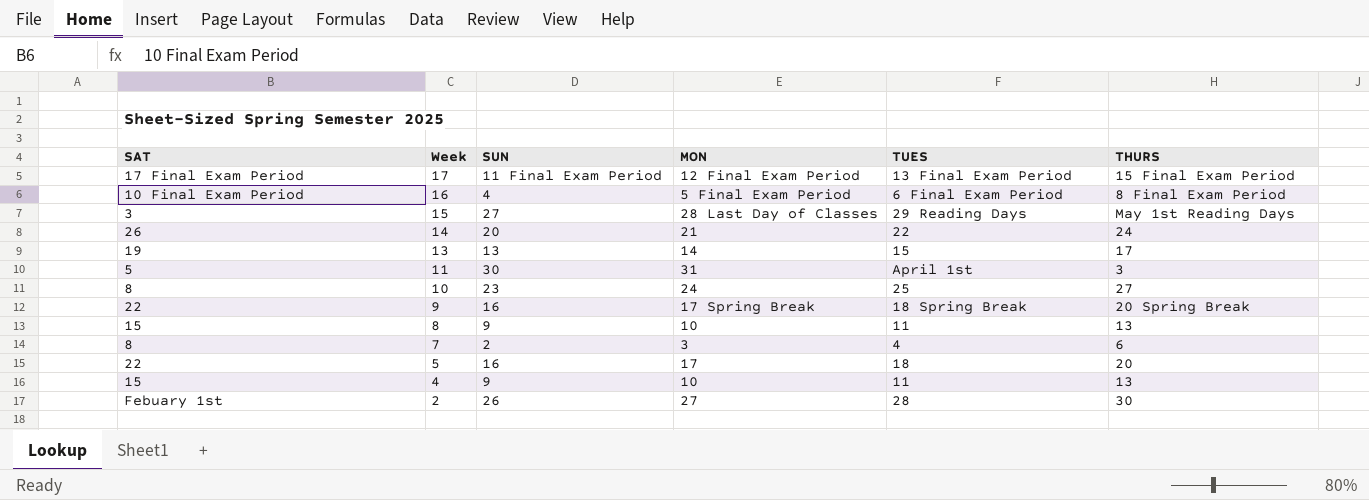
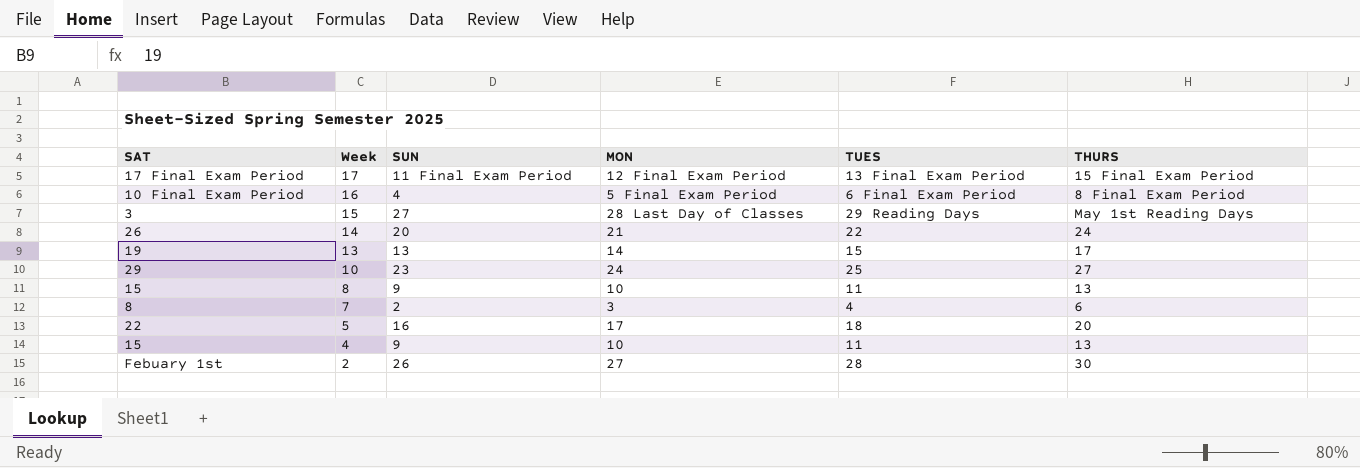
row 11: 5 | 30 | 31 | April 1st | 3 -> none
row 9: 22 | 16 | 17 Spring Break | 18 Spring Break | 20 Spring Break -> none
10 | SAT: 8 -> 29

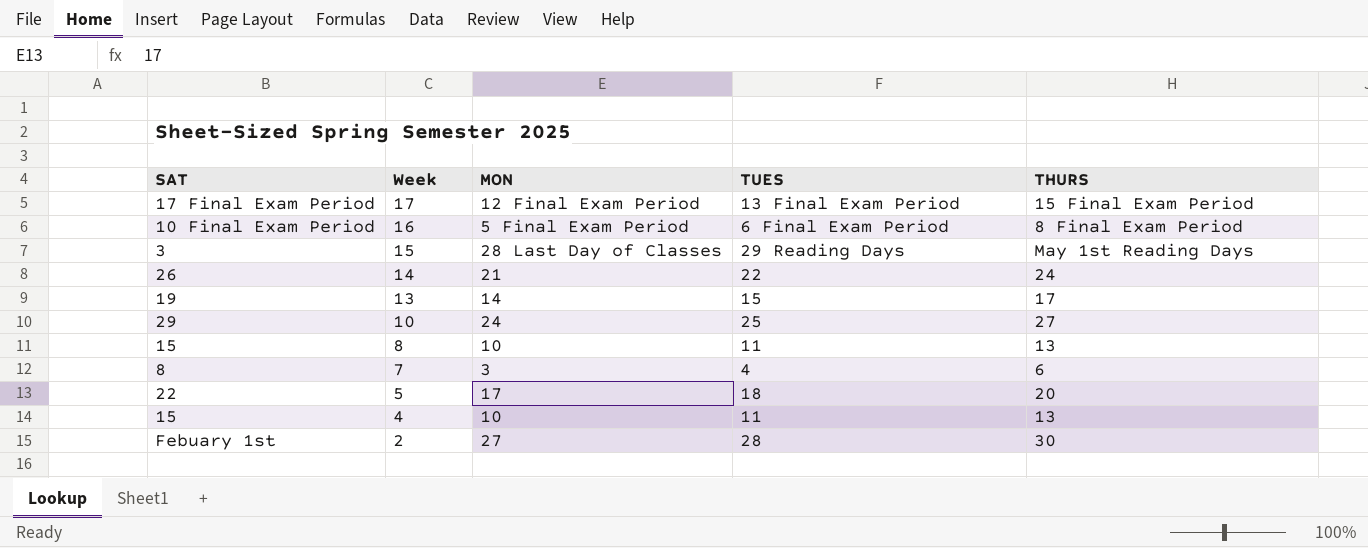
column SUN | position: 3 -> none

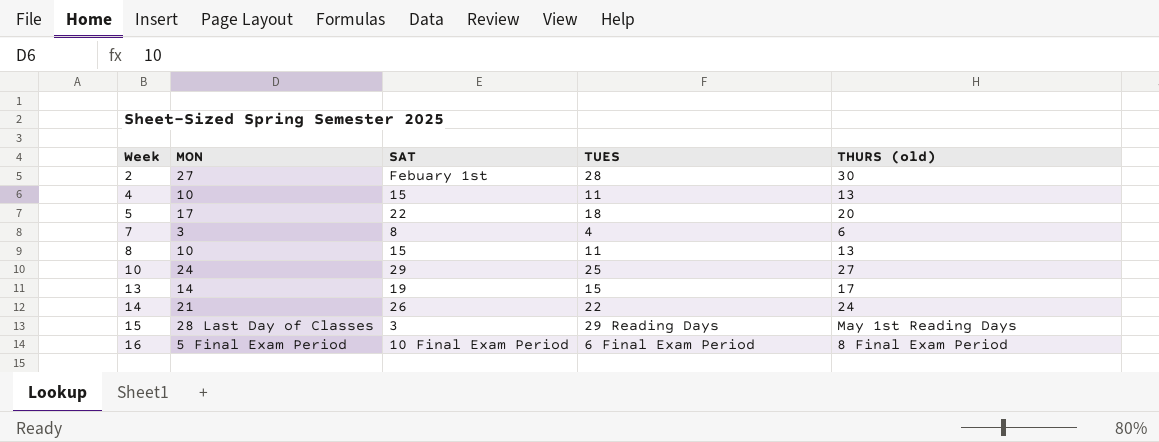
row order: Week descending -> Week ascending
column SAT | position: 1 -> 3
column name: THURS -> THURS (old)
row 17: 17 Final Exam Period | 12 Final Exam Period | 13 Final Exam Period | 15 Final Exam Period -> none

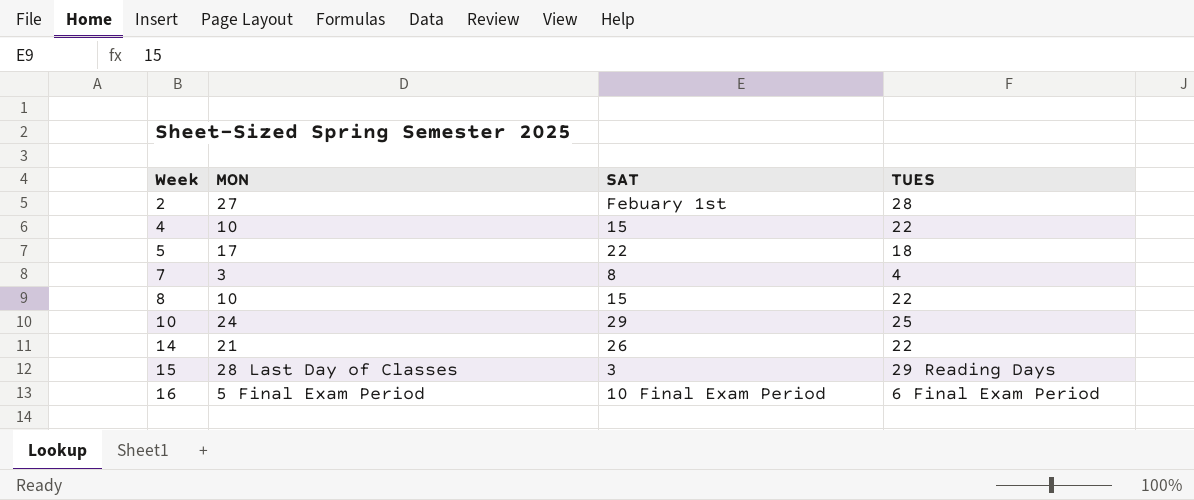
column THURS (old) | position: 5 -> none
row 13: 14 | 19 | 15 | 17 -> none
4 | TUES: 11 -> 22
8 | TUES: 11 -> 22

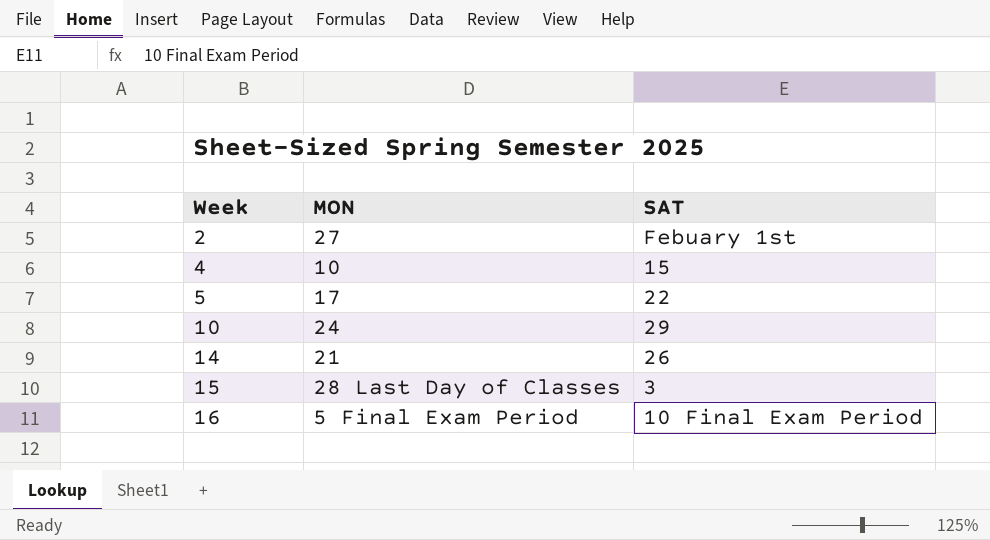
column TUES | position: 4 -> none
row 7: 3 | 8 | 4 -> none
row 8: 10 | 15 | 22 -> none

